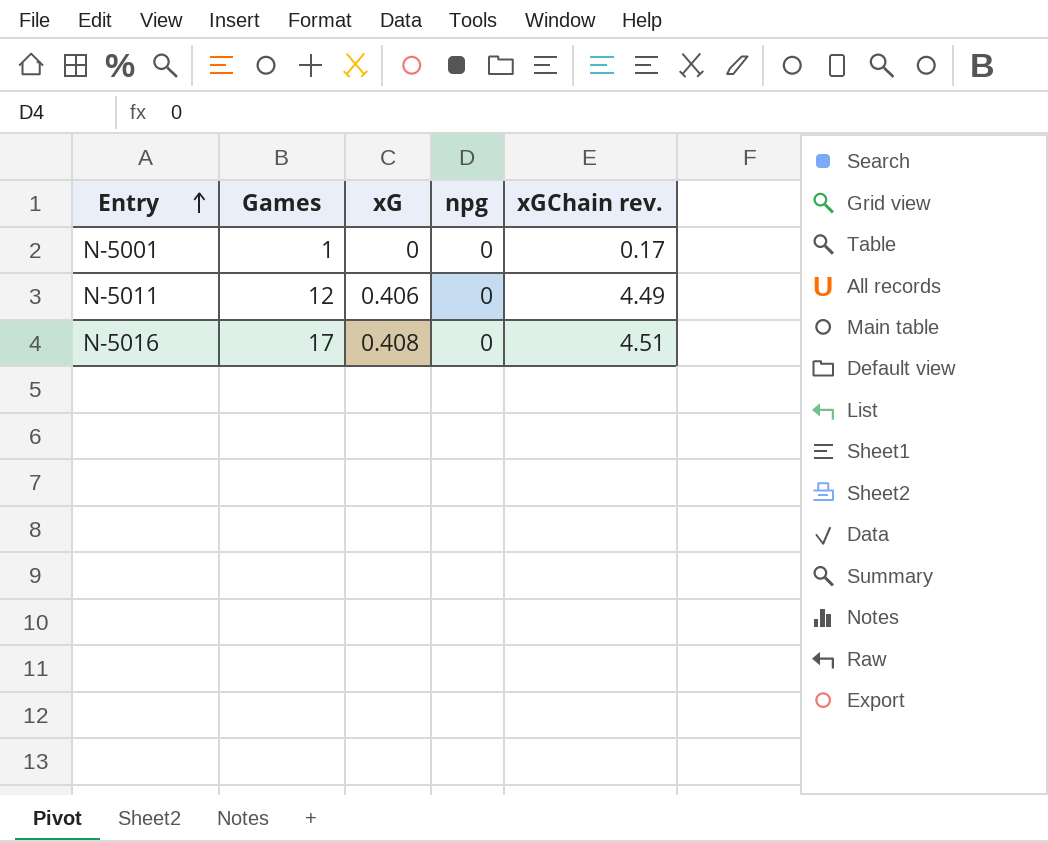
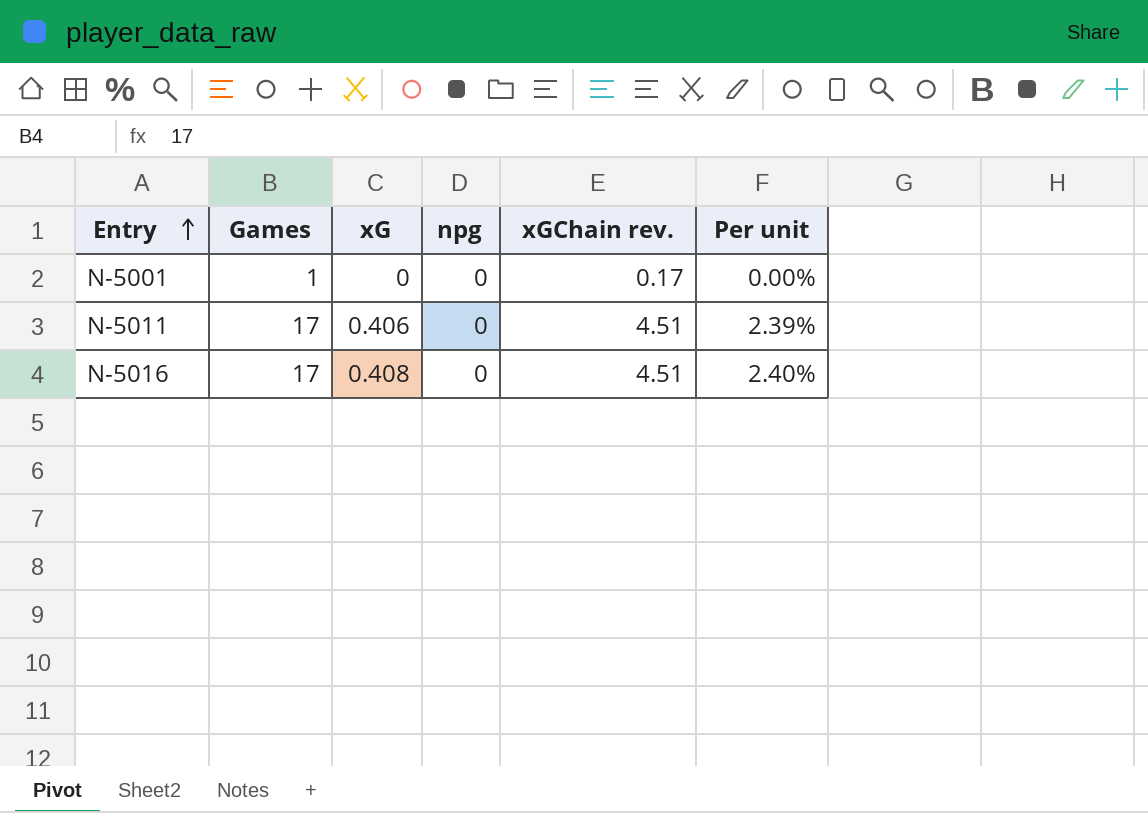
column Per unit | formula: none -> [xG] / [Games]
N-5011 | Games: 12 -> 17
N-5011 | xGChain rev.: 4.49 -> 4.51

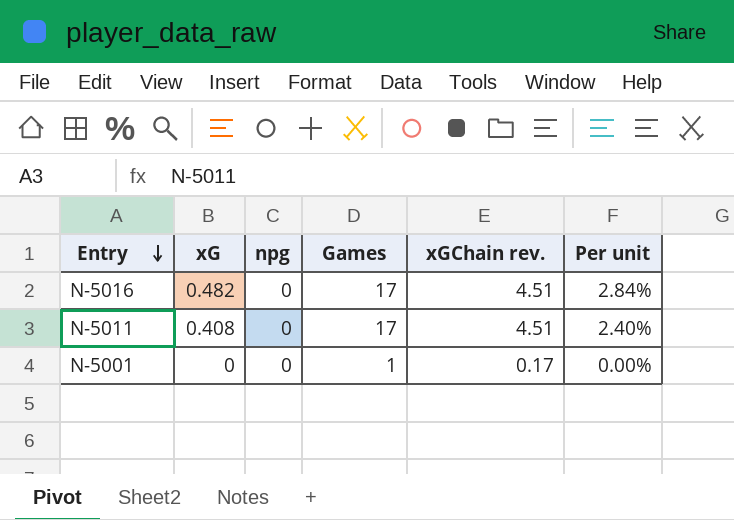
row order: Entry ascending -> Entry descending
column Games | position: 2 -> 4
N-5016 | xG: 0.408 -> 0.482
N-5016 | Per unit: 2.40% -> 2.84%
N-5011 | xG: 0.406 -> 0.408
N-5011 | Per unit: 2.39% -> 2.40%

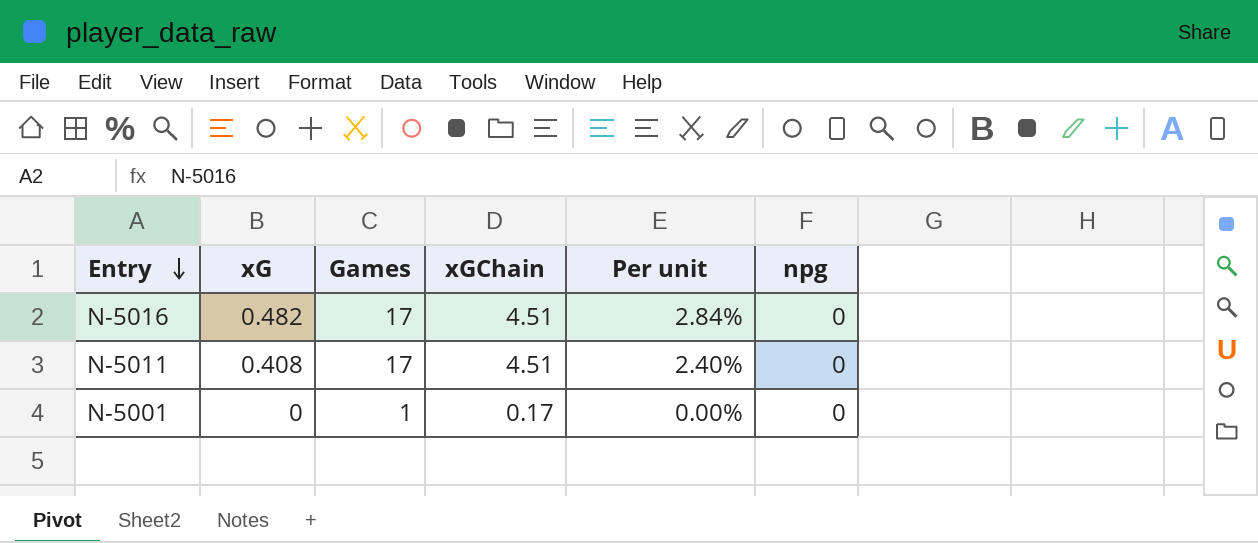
column name: xGChain rev. -> xGChain
column npg | position: 3 -> 6

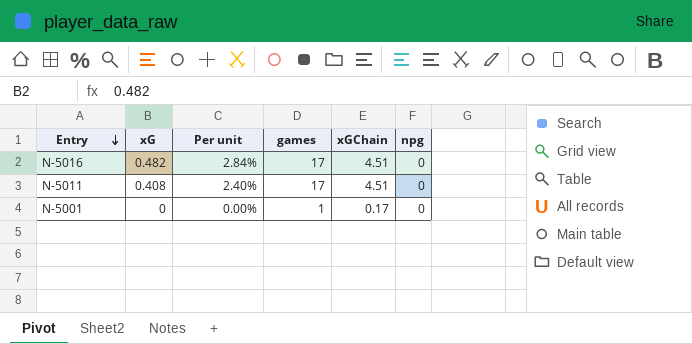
column Per unit | position: 5 -> 3
column name: Games -> games

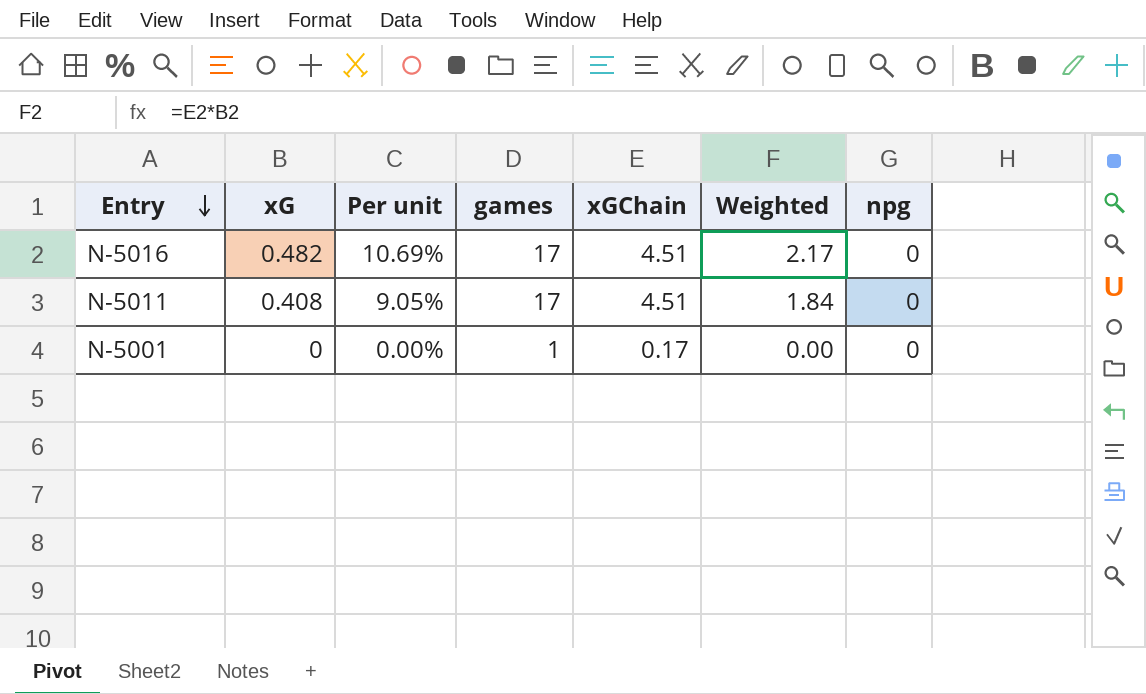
column Per unit | formula: [xG] / [games] -> [xG] / [xGChain]
column Weighted | formula: none -> [xG] * [xGChain]

